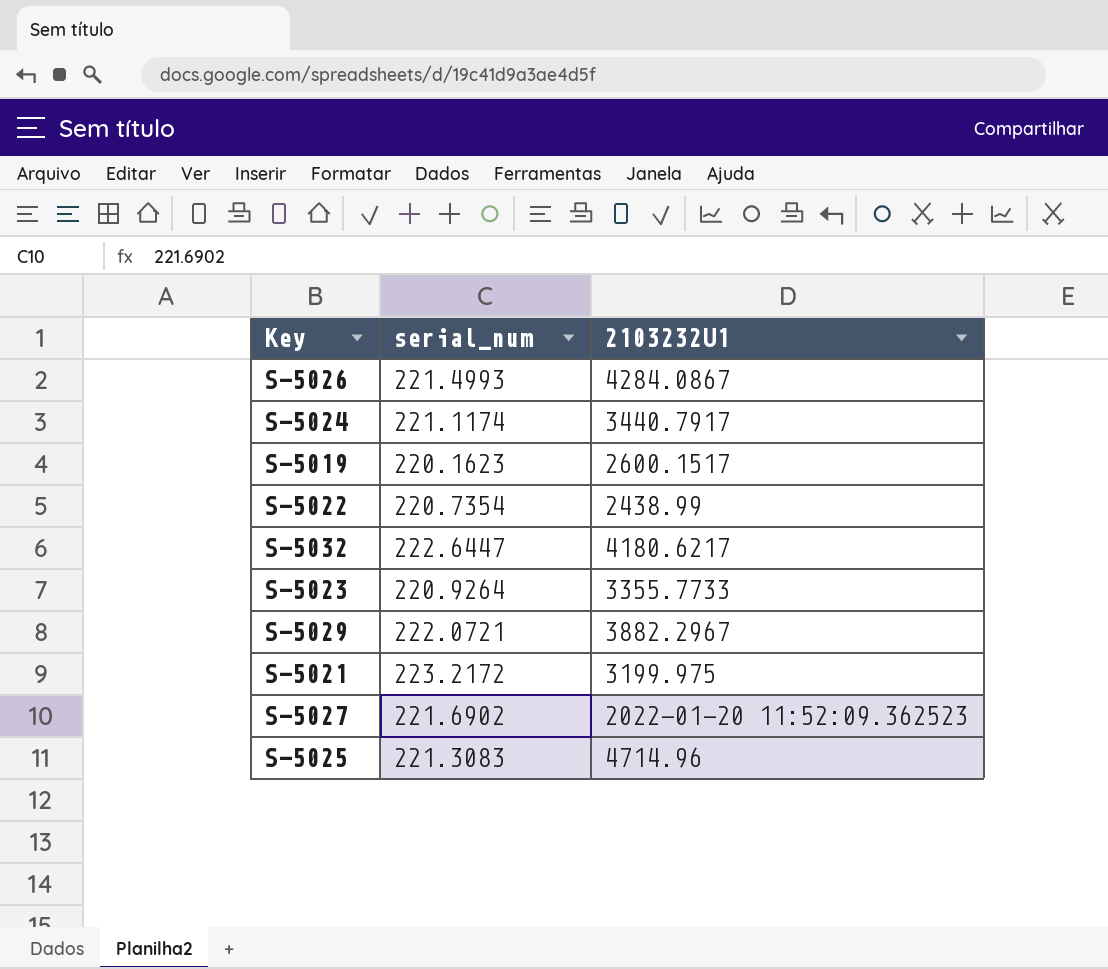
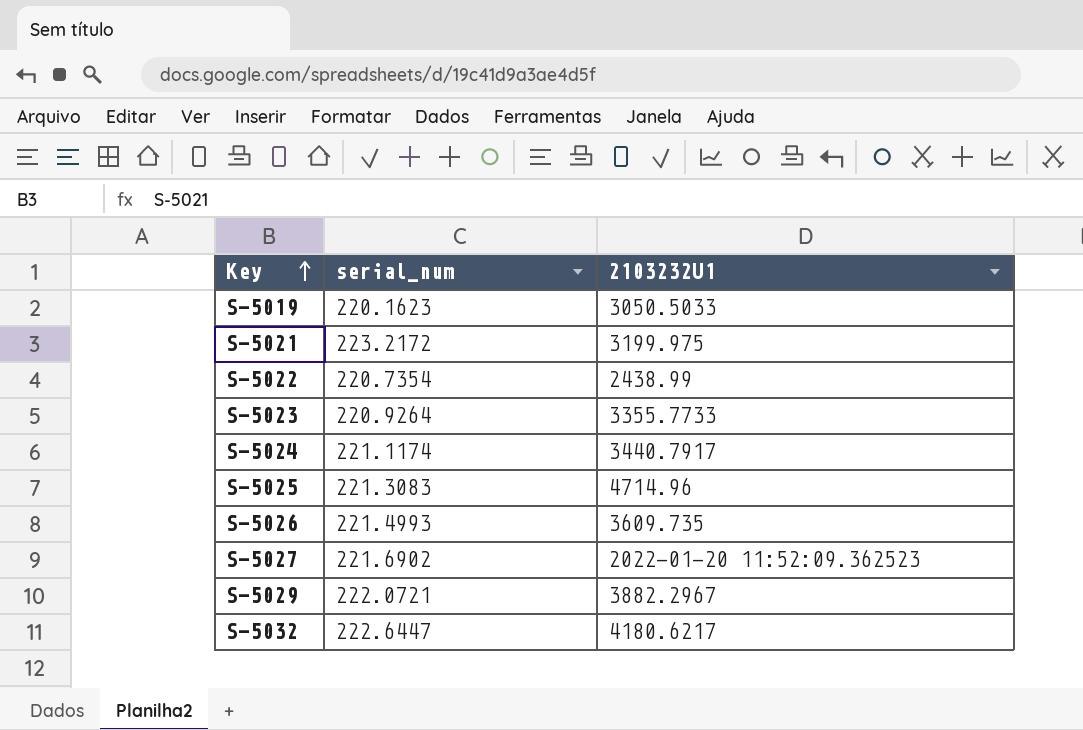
row order: none -> Key ascending
S-5019 | 2103232U1: 2600.1517 -> 3050.5033
S-5026 | 2103232U1: 4284.0867 -> 3609.735

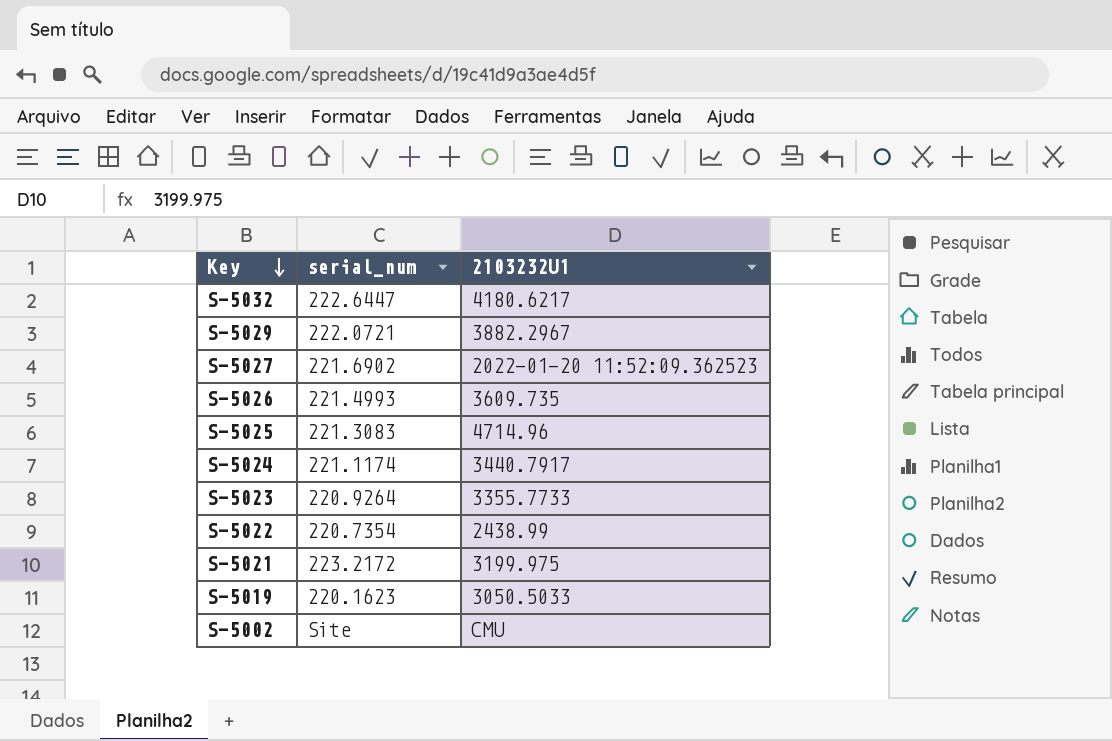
row order: Key ascending -> Key descending
row S-5002: none -> Site | CMU

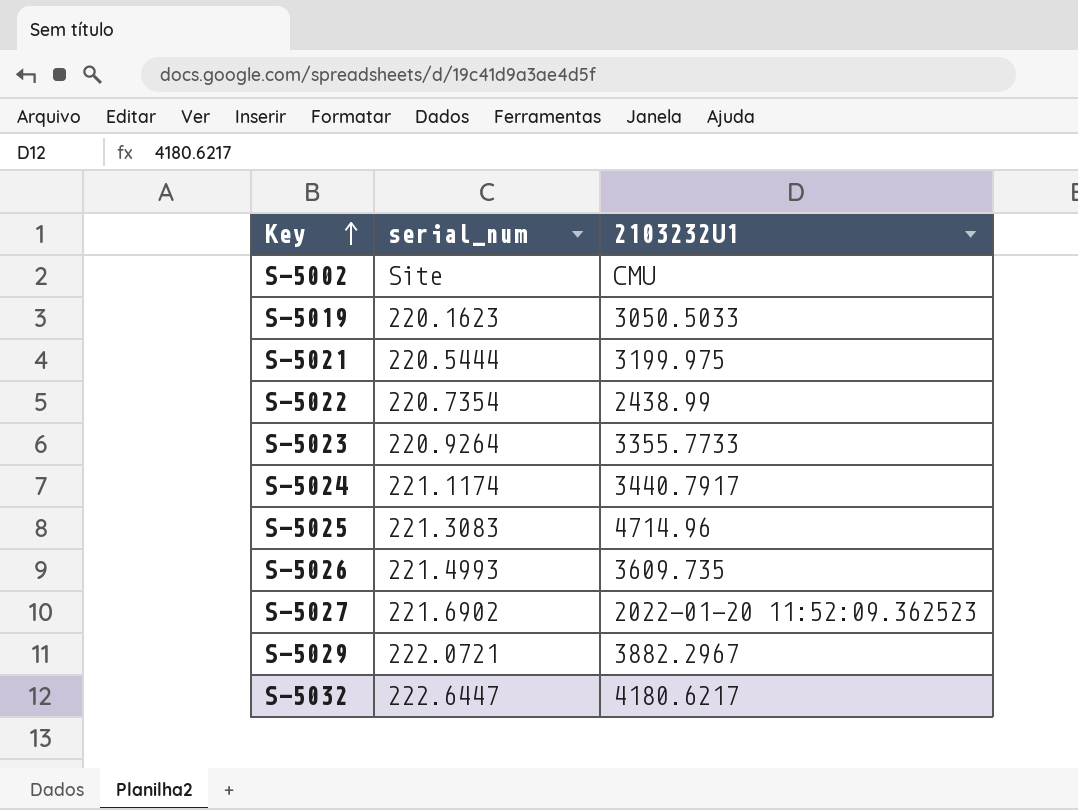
row order: Key descending -> Key ascending
S-5021 | serial_num: 223.2172 -> 220.5444

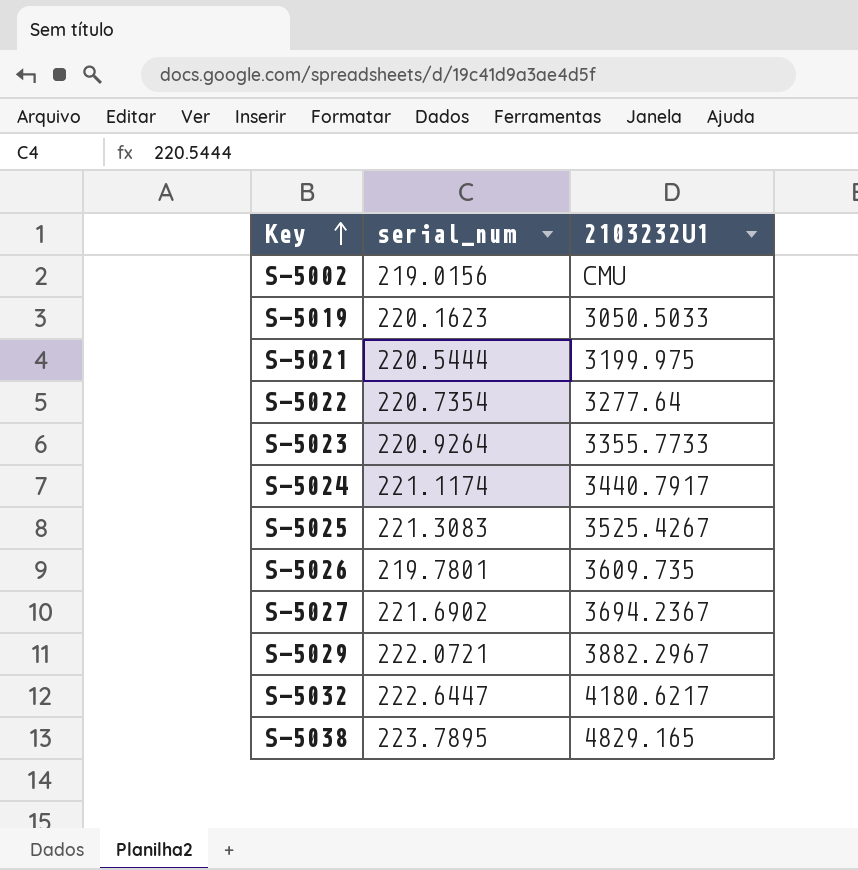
S-5002 | serial_num: Site -> 219.0156
S-5022 | 2103232U1: 2438.99 -> 3277.64
S-5025 | 2103232U1: 4714.96 -> 3525.4267
S-5026 | serial_num: 221.4993 -> 219.7801
S-5027 | 2103232U1: 2022-01-20 11:52:09.362523 -> 3694.2367
row S-5038: none -> 223.7895 | 4829.165

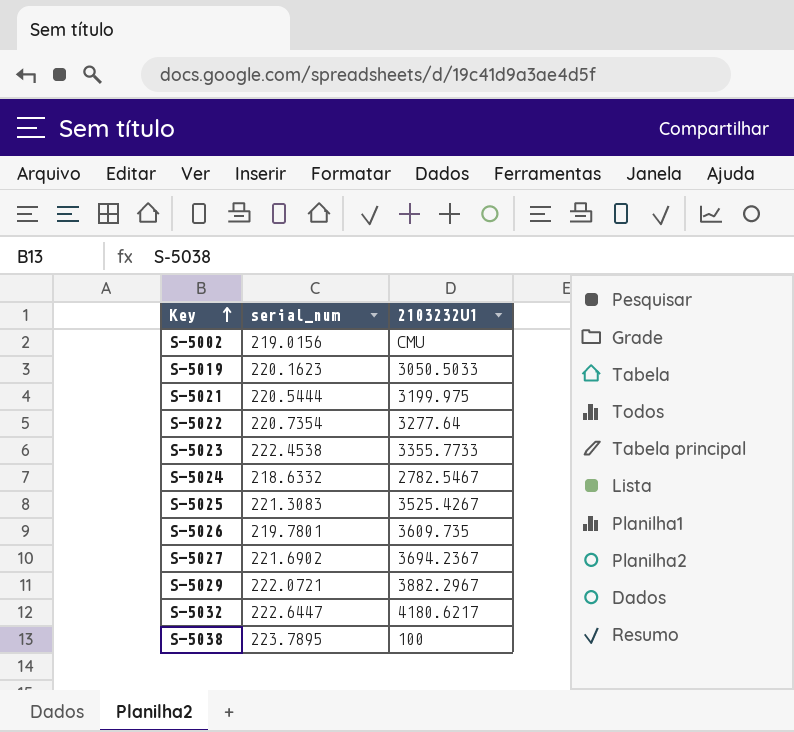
S-5023 | serial_num: 220.9264 -> 222.4538
S-5024 | serial_num: 221.1174 -> 218.6332
S-5024 | 2103232U1: 3440.7917 -> 2782.5467
S-5038 | 2103232U1: 4829.165 -> 100

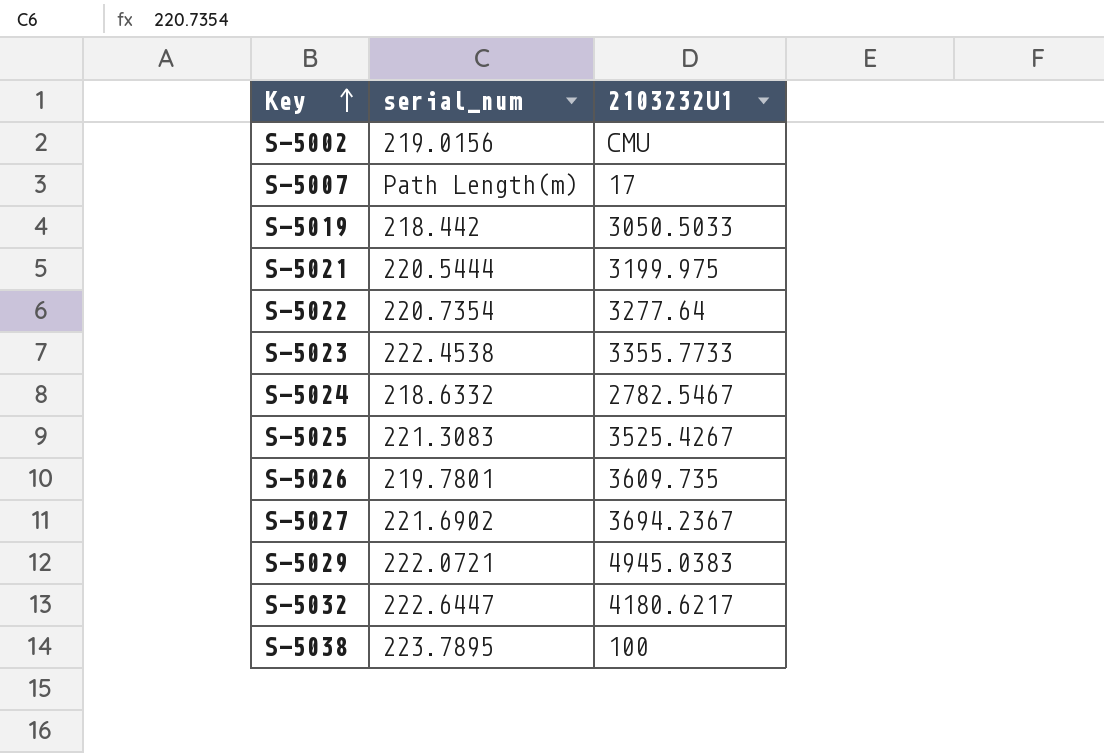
row S-5007: none -> Path Length(m) | 17
S-5019 | serial_num: 220.1623 -> 218.442
S-5029 | 2103232U1: 3882.2967 -> 4945.0383

